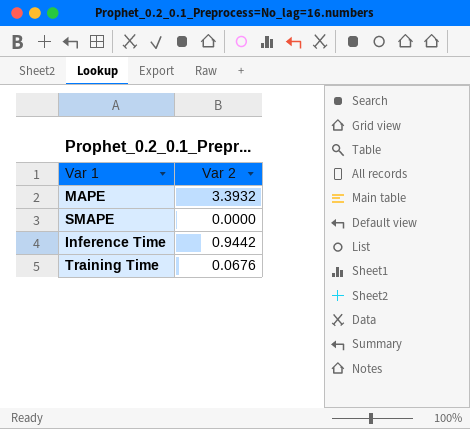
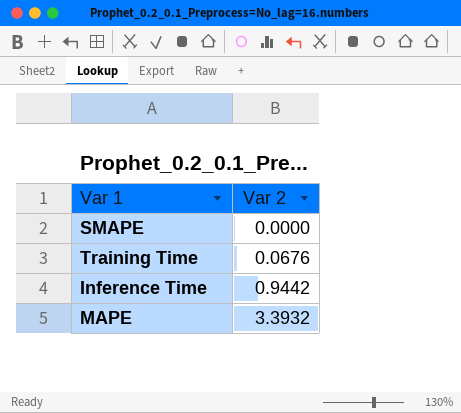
row order: none -> Var 2 ascending

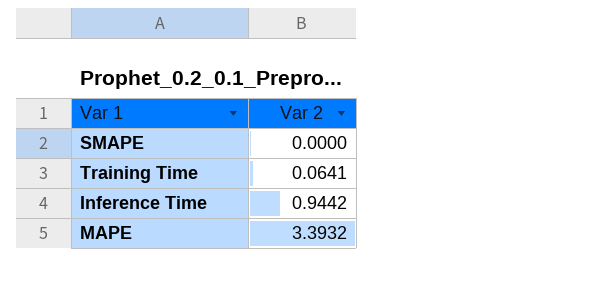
Training Time | Var 2: 0.0676 -> 0.0641

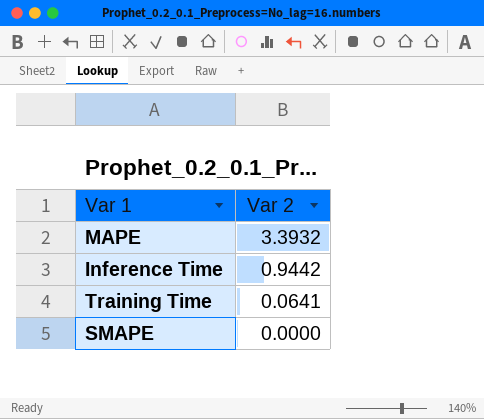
row order: Var 2 ascending -> Var 2 descending

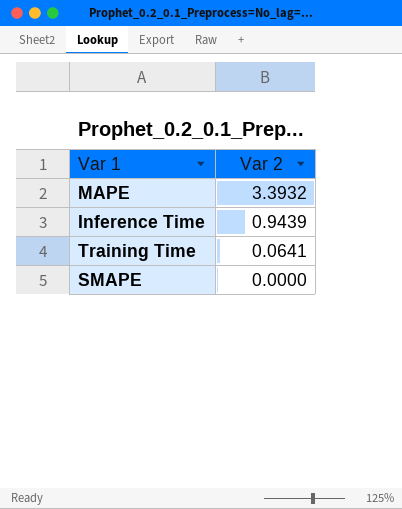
Inference Time | Var 2: 0.9442 -> 0.9439

